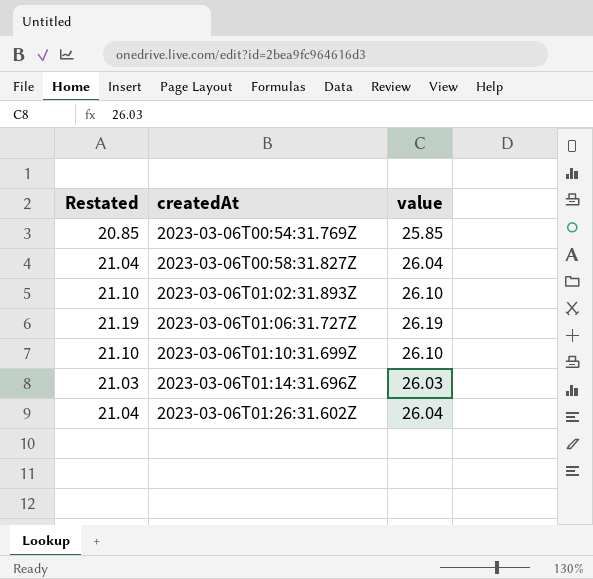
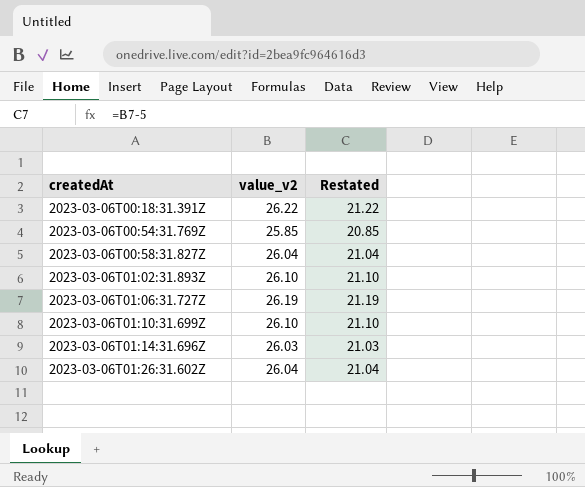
column name: value -> value_v2
column Restated | position: 1 -> 3
row 2023-03-06T00:18:31.391Z: none -> 26.22 | 21.22

